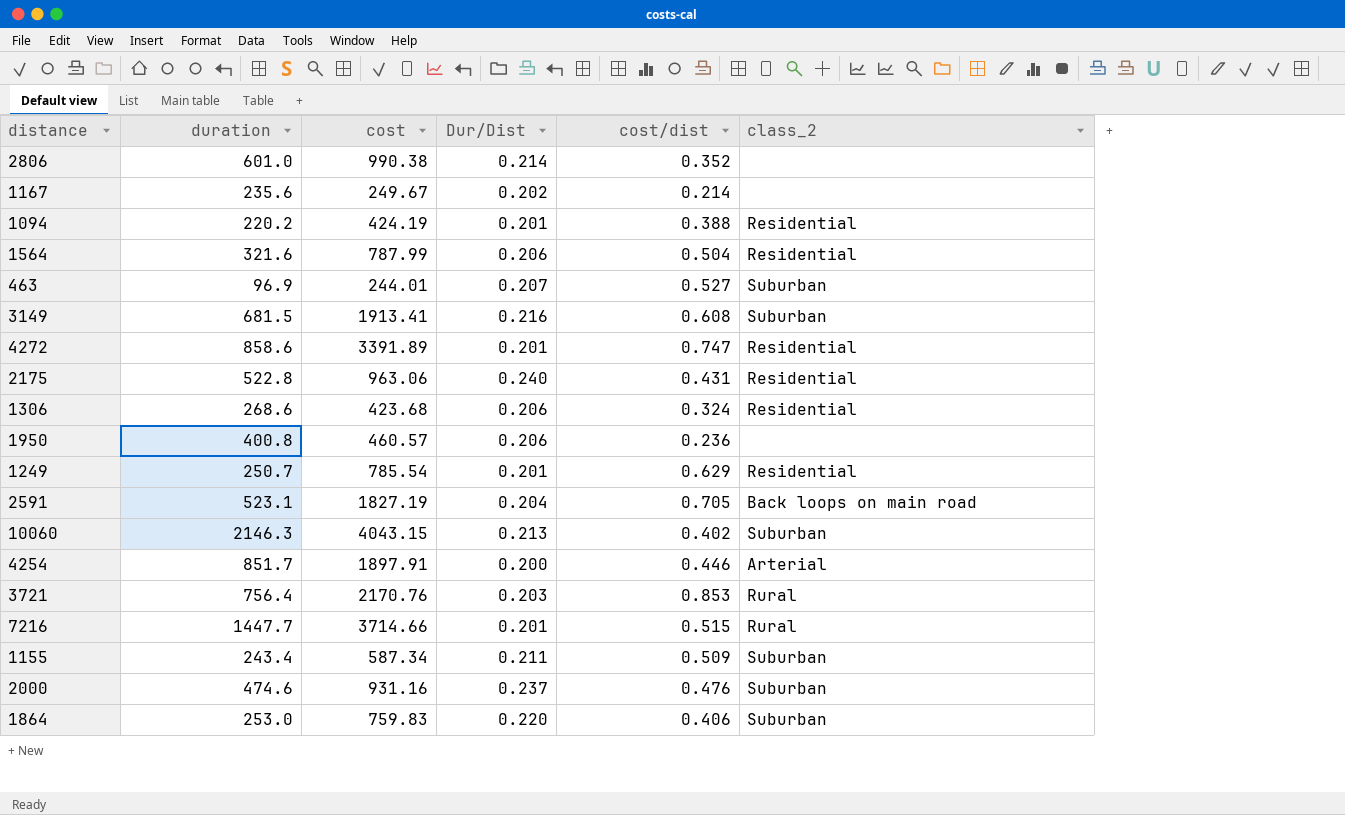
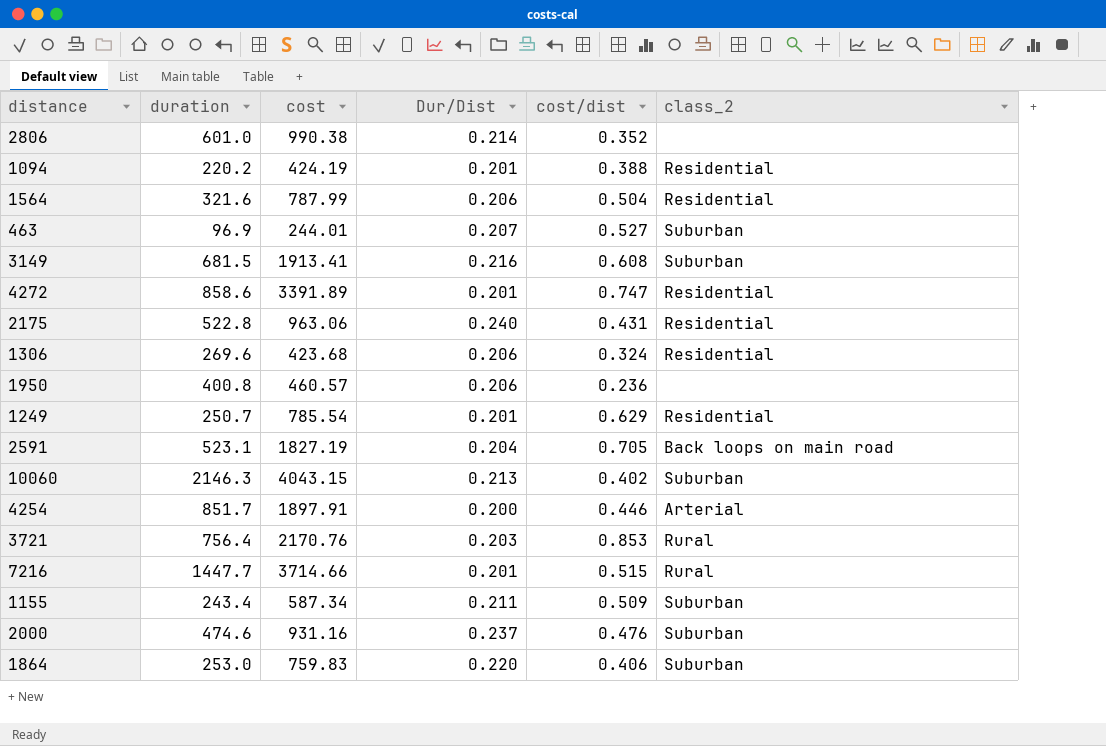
row 1167: 235.6 | 249.67 | 0.202 | 0.214 | none -> none
1306 | duration: 268.6 -> 269.6

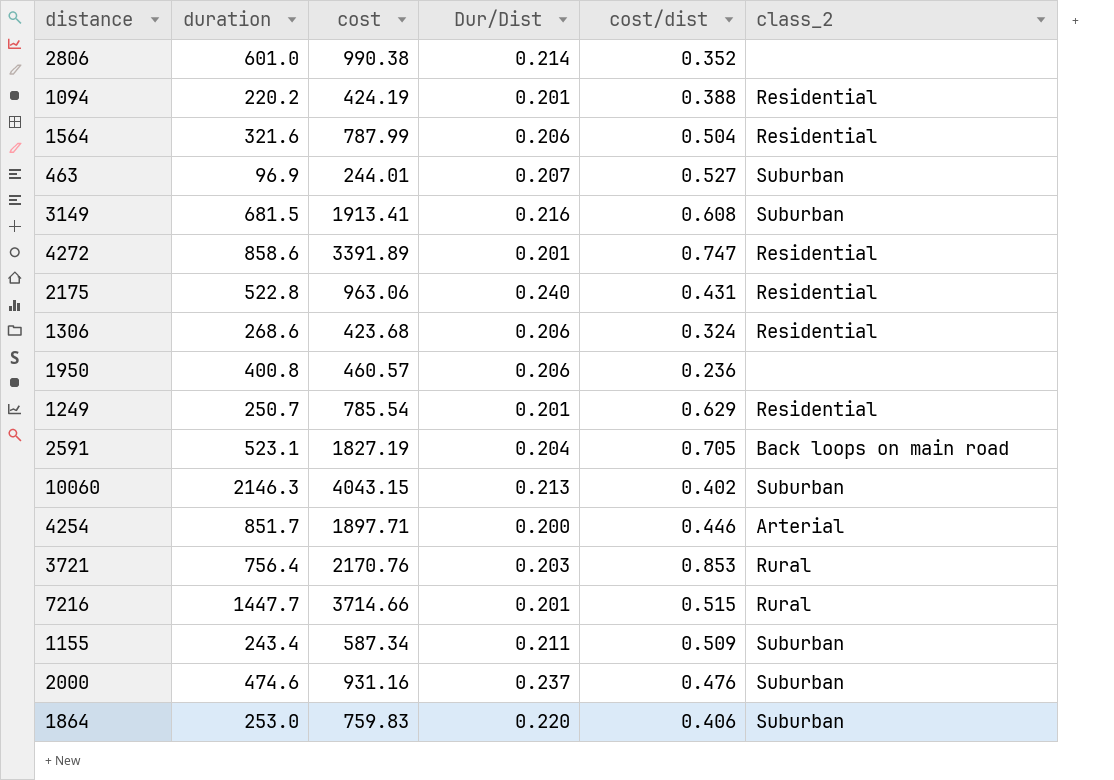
1306 | duration: 269.6 -> 268.6
4254 | cost: 1897.91 -> 1897.71

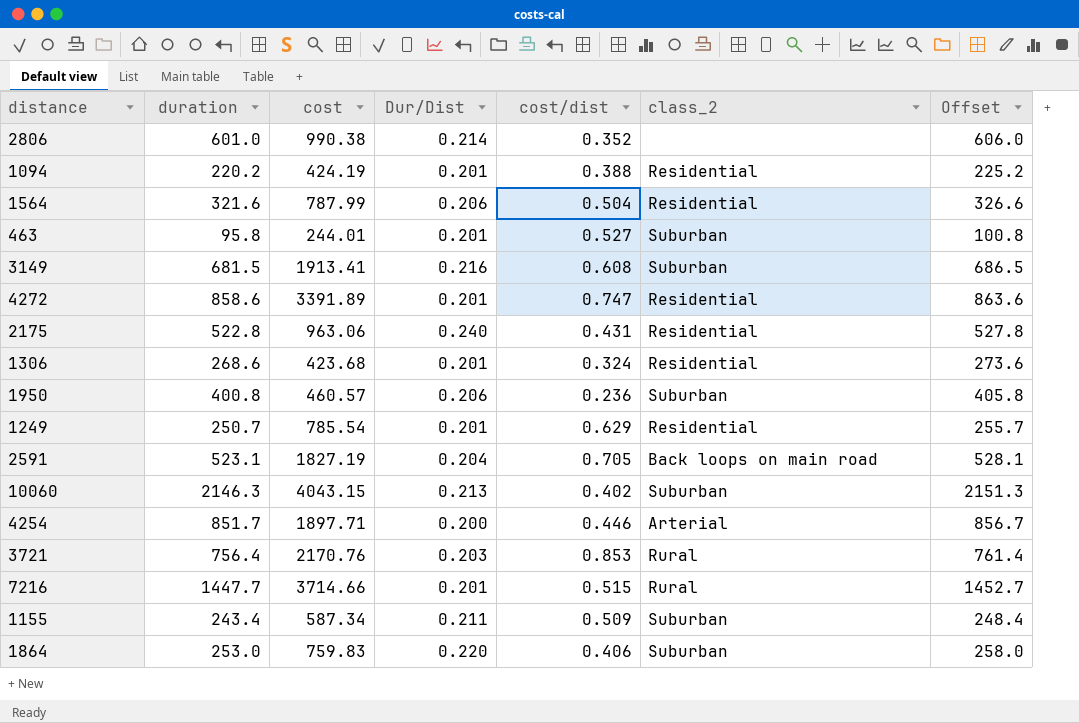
column Offset | formula: none -> [duration] + 5
row 2000: 474.6 | 931.16 | 0.237 | 0.476 | Suburban -> none
463 | duration: 96.9 -> 95.8
463 | Dur/Dist: 0.207 -> 0.201
1306 | Dur/Dist: 0.206 -> 0.201
1950 | class_2: none -> Suburban

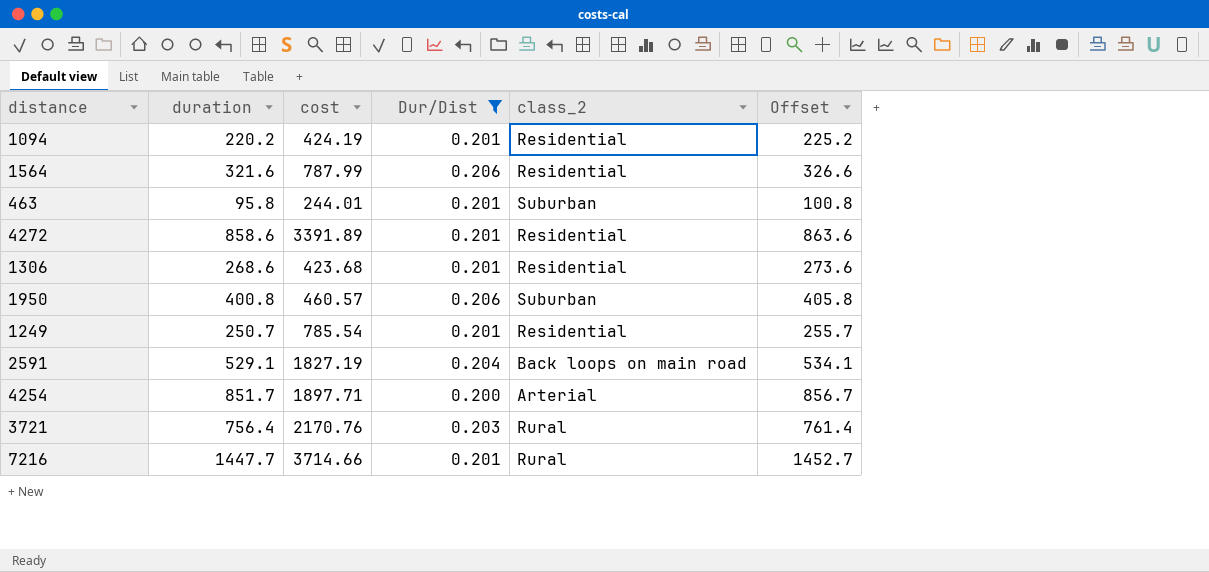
filter: none -> Dur/Dist <= 0.206
column cost/dist | position: 5 -> none
2591 | duration: 523.1 -> 529.1
2591 | Offset: 528.1 -> 534.1

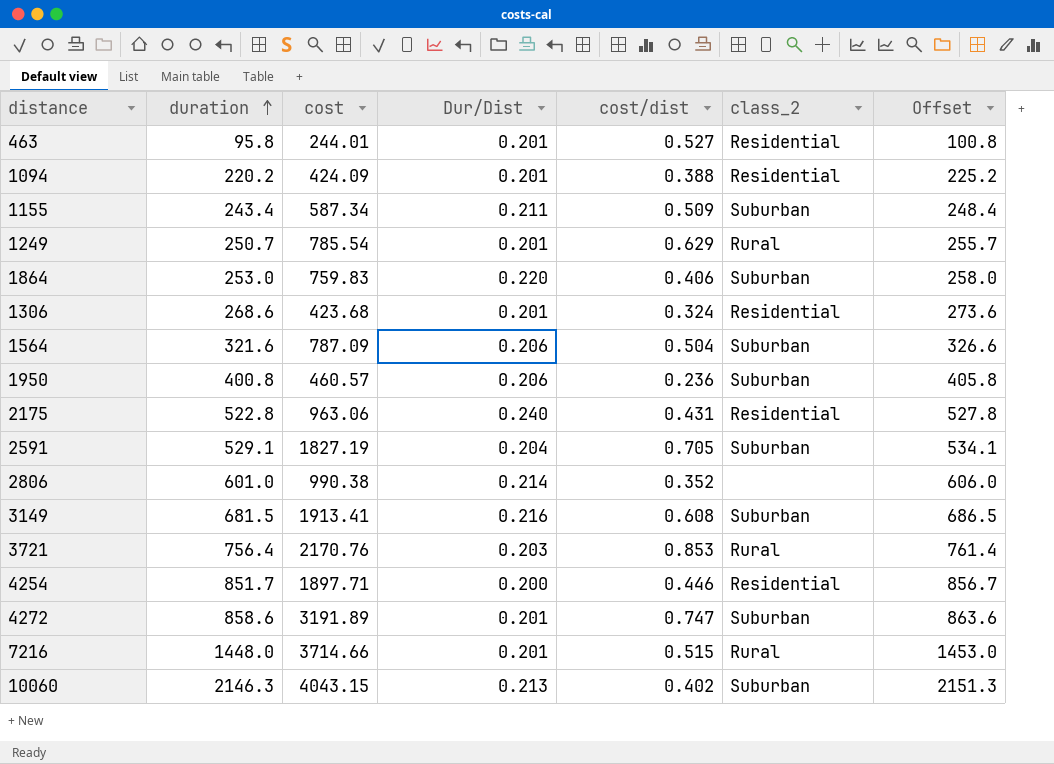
filter: Dur/Dist <= 0.206 -> none
row order: none -> duration ascending
column cost/dist | position: none -> 5
463 | class_2: Suburban -> Residential
1094 | cost: 424.19 -> 424.09
1249 | class_2: Residential -> Rural
1564 | cost: 787.99 -> 787.09
1564 | class_2: Residential -> Suburban
2591 | class_2: Back loops on main road -> Suburban
4254 | class_2: Arterial -> Residential
4272 | cost: 3391.89 -> 3191.89
4272 | class_2: Residential -> Suburban
7216 | duration: 1447.7 -> 1448.0
7216 | Offset: 1452.7 -> 1453.0

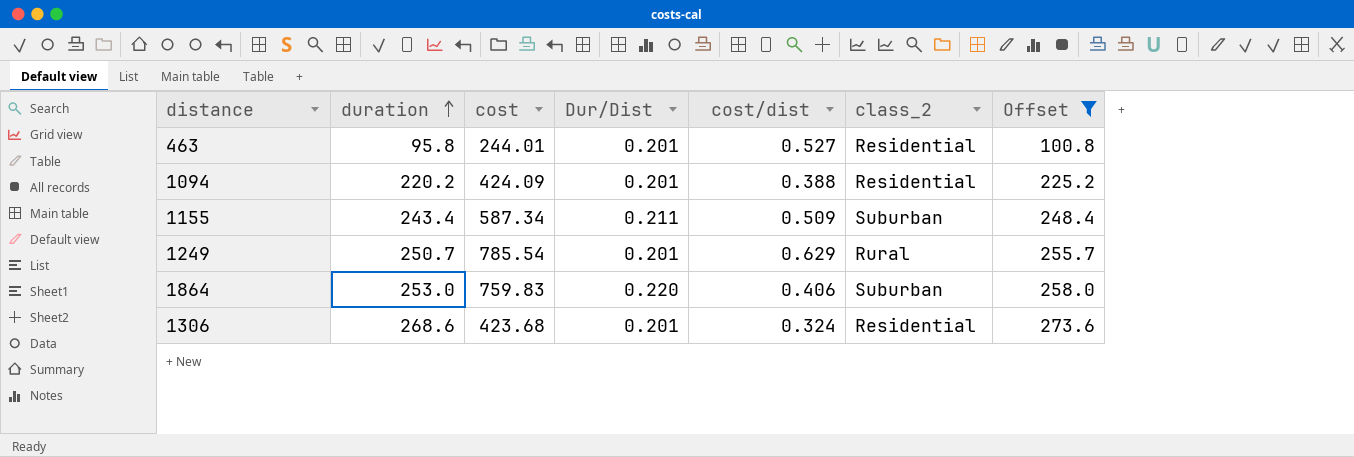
filter: none -> Offset <= 273.6

